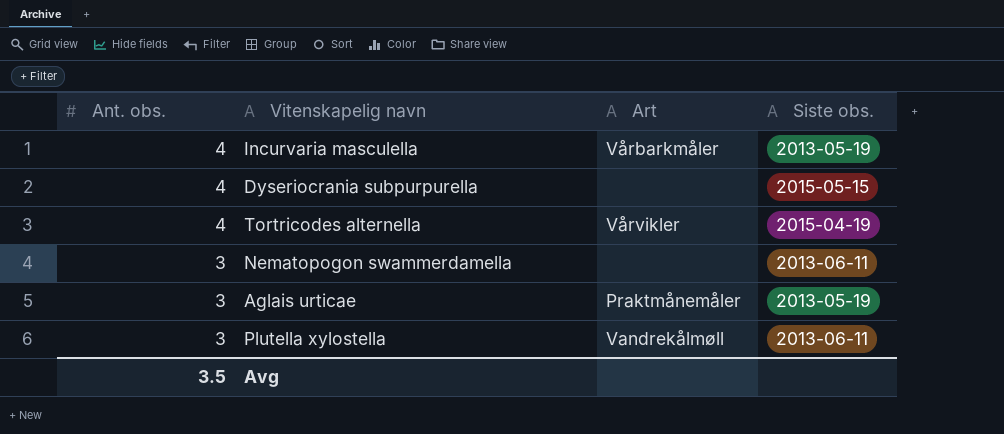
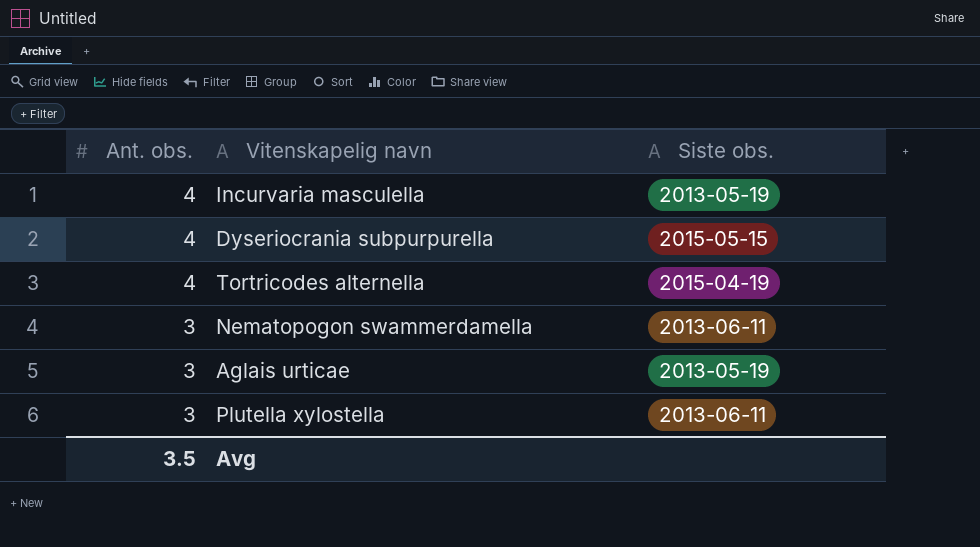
column Art | position: 3 -> none

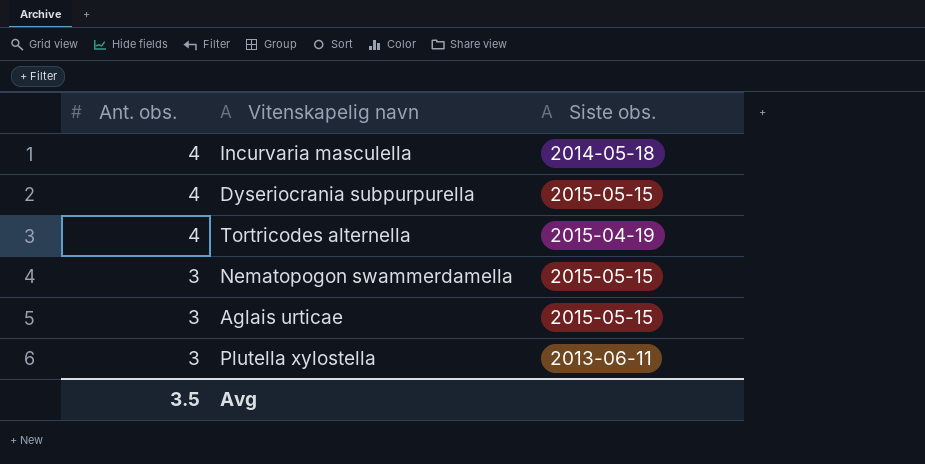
Incurvaria masculella | Siste obs.: 2013-05-19 -> 2014-05-18
Nematopogon swammerdamella | Siste obs.: 2013-06-11 -> 2015-05-15
Aglais urticae | Siste obs.: 2013-05-19 -> 2015-05-15

